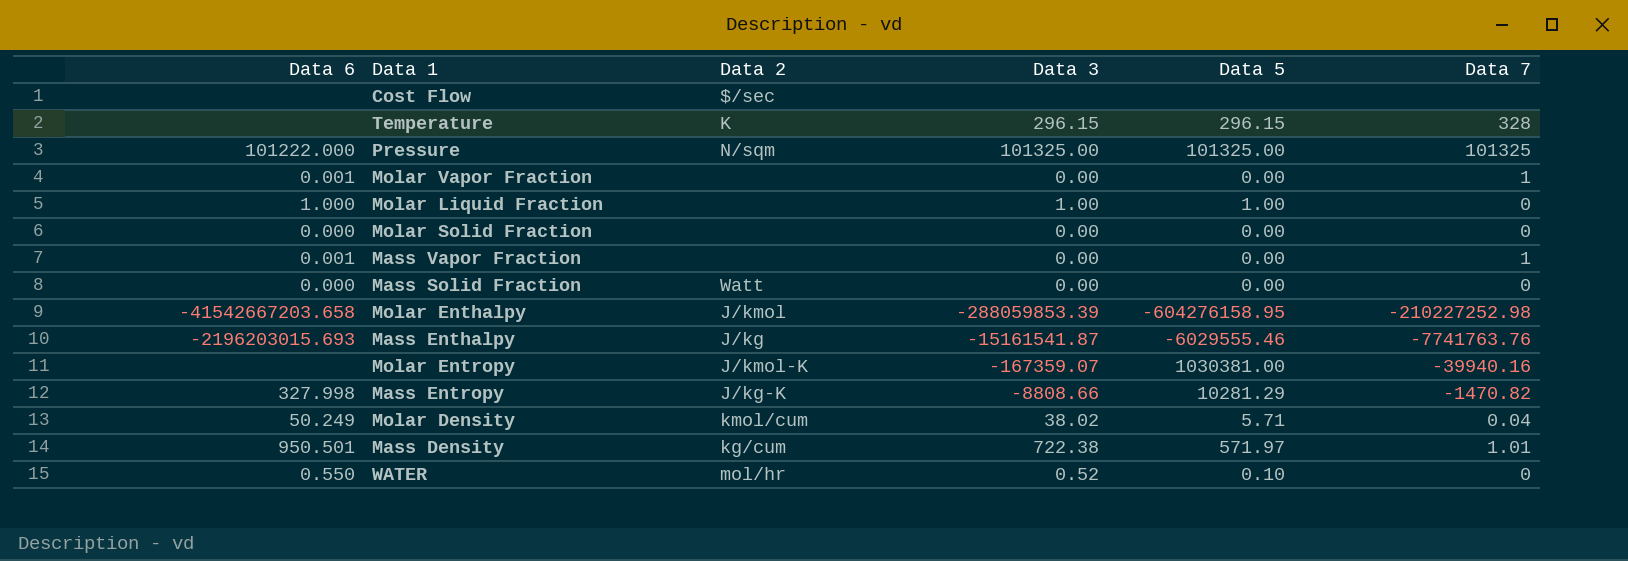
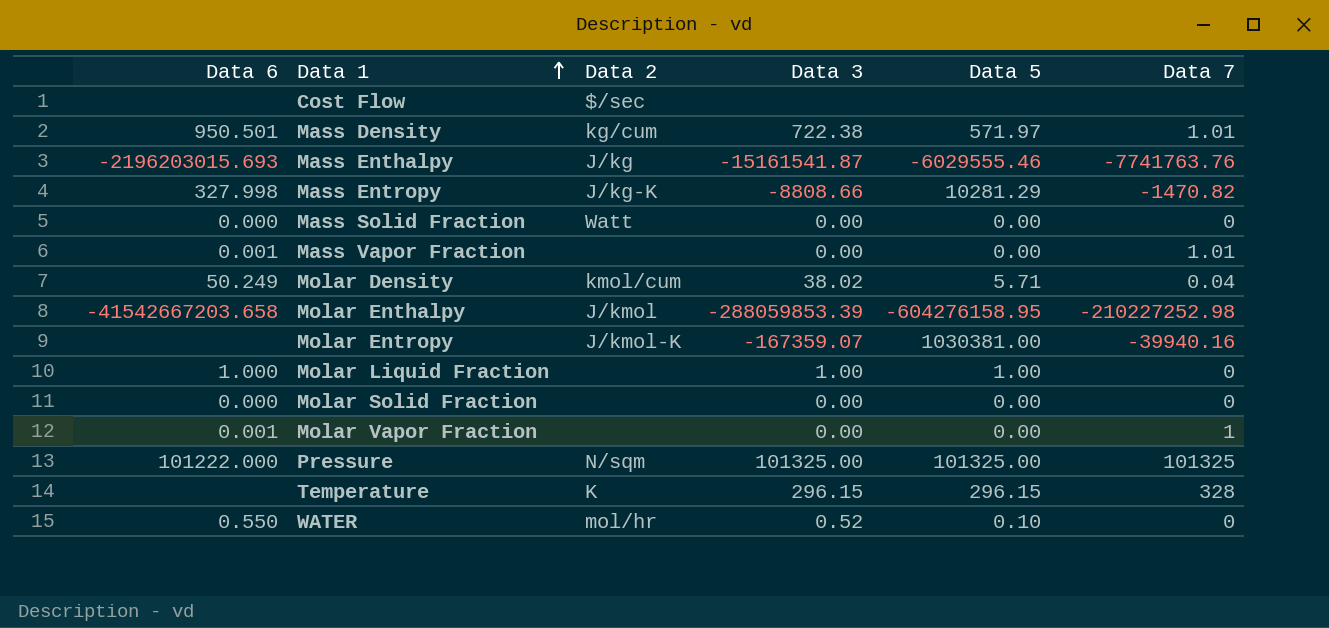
row order: none -> Data 1 ascending
Mass Vapor Fraction | Data 7: 1 -> 1.01

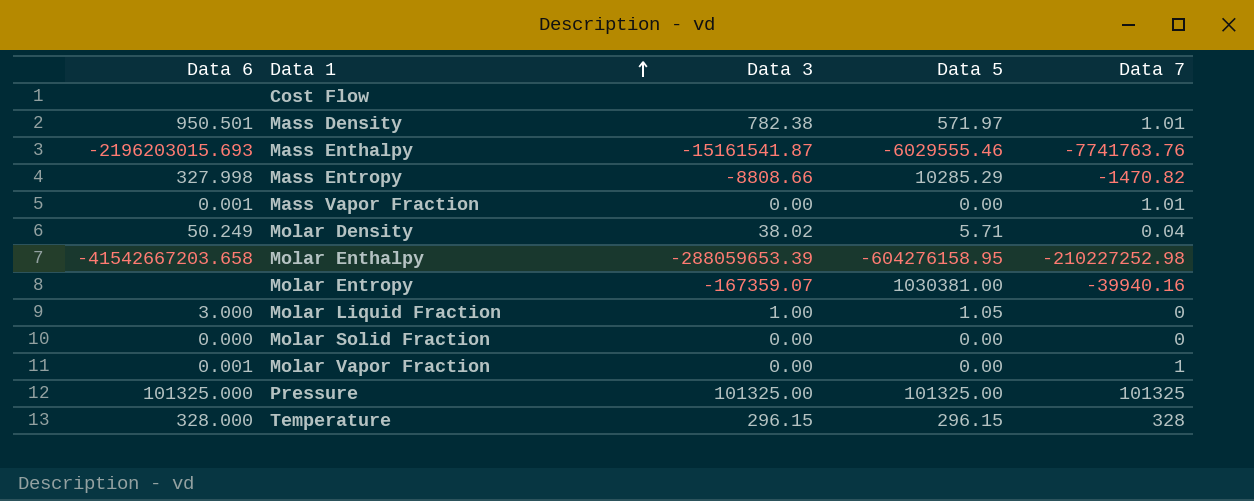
column Data 2 | position: 3 -> none
row Mass Solid Fraction: 0.000 | Watt | 0.00 | 0.00 | 0 -> none
row WATER: 0.550 | mol/hr | 0.52 | 0.10 | 0 -> none
Mass Density | Data 3: 722.38 -> 782.38
Mass Entropy | Data 5: 10281.29 -> 10285.29
Molar Enthalpy | Data 3: -288059853.39 -> -288059653.39
Molar Liquid Fraction | Data 6: 1.000 -> 3.000
Molar Liquid Fraction | Data 5: 1.00 -> 1.05
Pressure | Data 6: 101222.000 -> 101325.000
Temperature | Data 6: none -> 328.000

